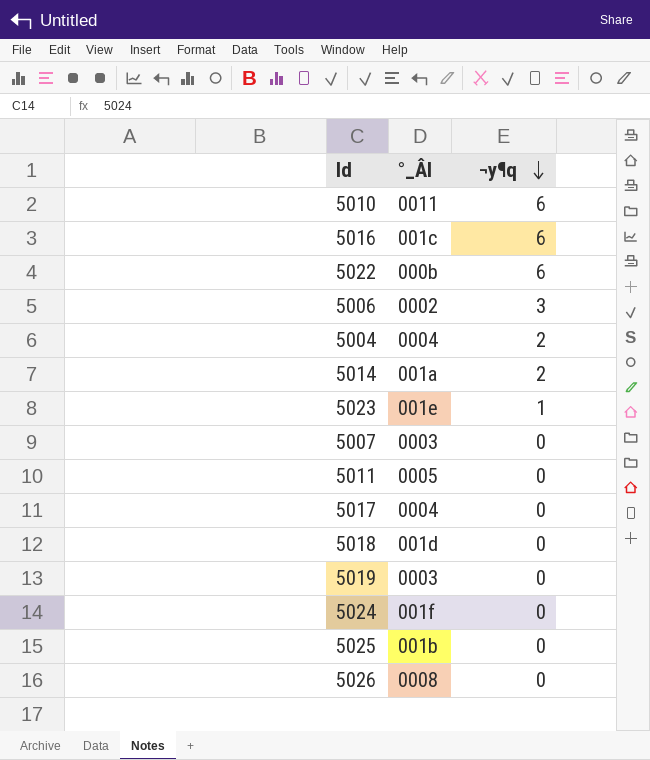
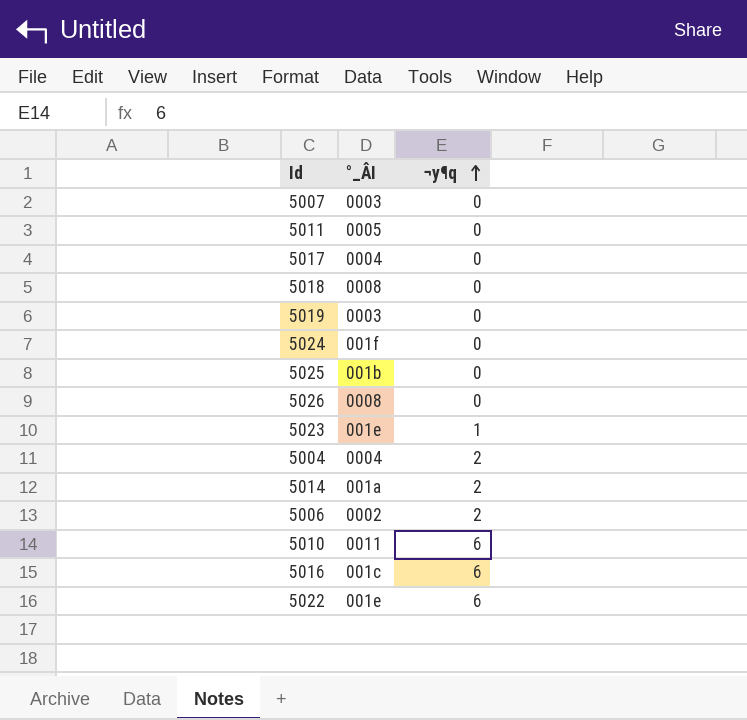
row order: ¬y¶q descending -> ¬y¶q ascending
5018 | °_ÂI: 001d -> 0008
5006 | ¬y¶q: 3 -> 2
5022 | °_ÂI: 000b -> 001e

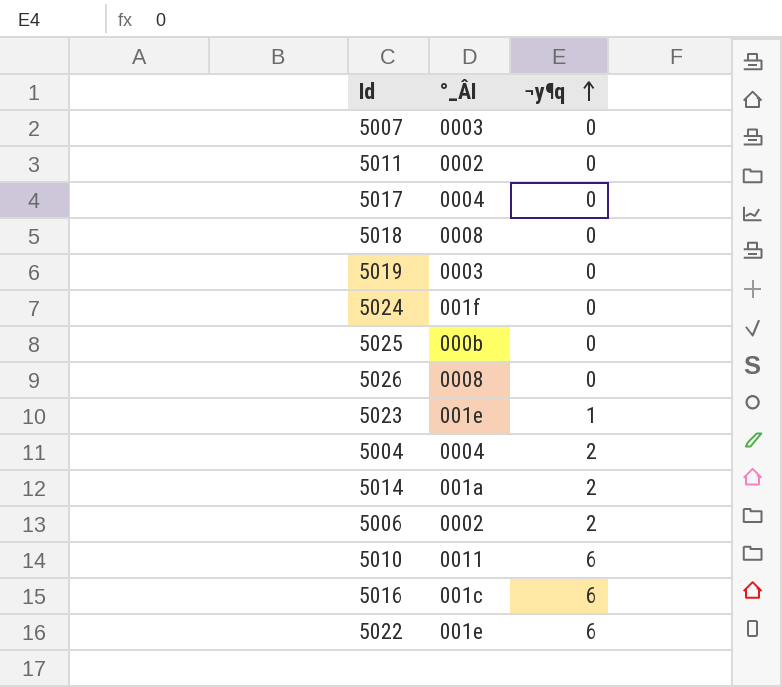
5011 | °_ÂI: 0005 -> 0002
5025 | °_ÂI: 001b -> 000b

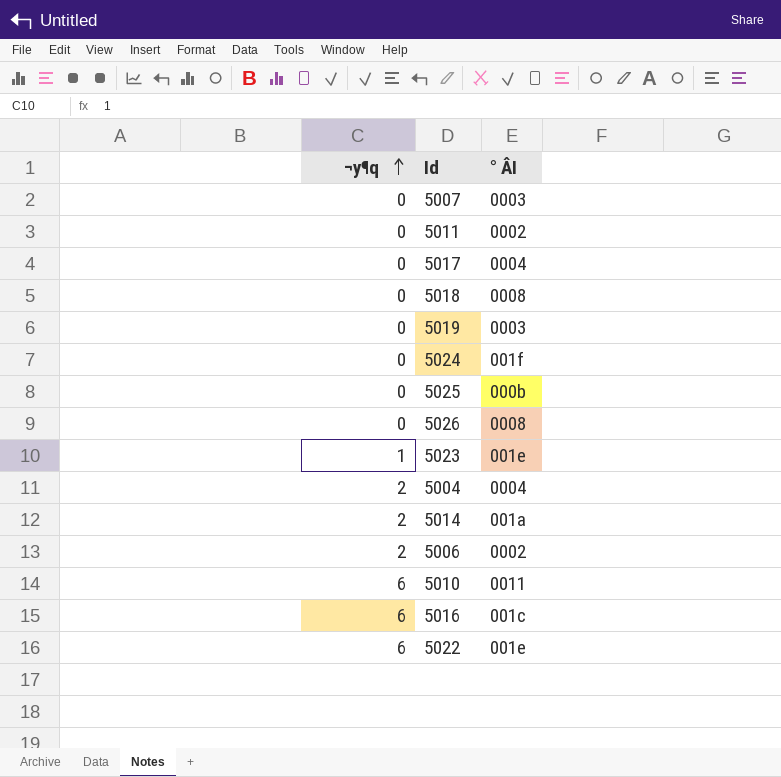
column ¬y¶q | position: 3 -> 1
column name: °_ÂI -> ° ÂI

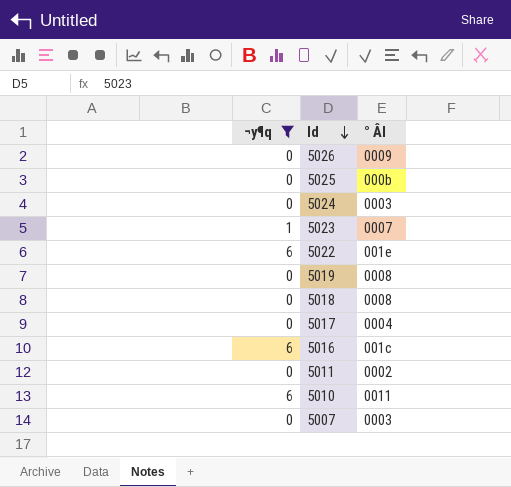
filter: none -> ¬y¶q != 2
row order: ¬y¶q ascending -> Id descending
5026 | ° ÂI: 0008 -> 0009
5024 | ° ÂI: 001f -> 0003
5023 | ° ÂI: 001e -> 0007
5019 | ° ÂI: 0003 -> 0008

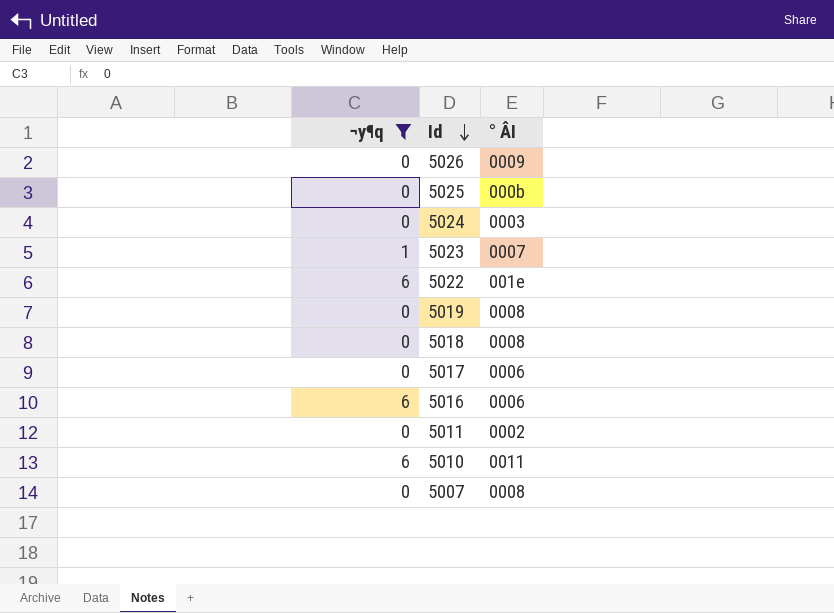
5017 | ° ÂI: 0004 -> 0006
5016 | ° ÂI: 001c -> 0006
5007 | ° ÂI: 0003 -> 0008

